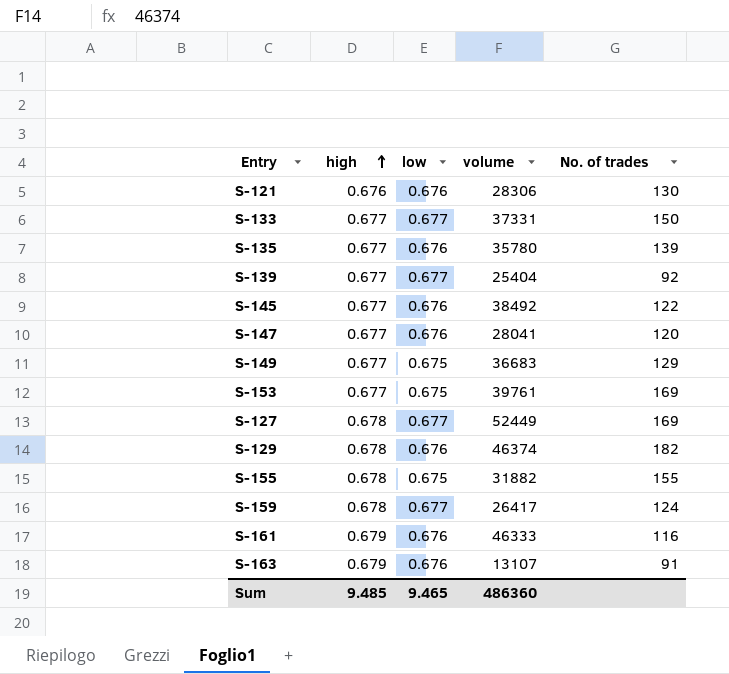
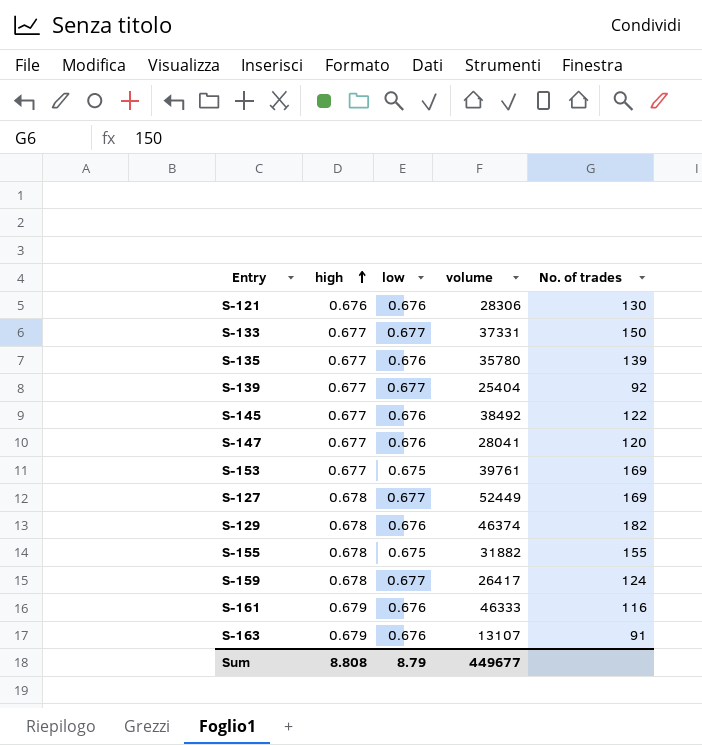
row S-149: 0.677 | 0.675 | 36683 | 129 -> none
Sum | high: 9.485 -> 8.808
Sum | low: 9.465 -> 8.79
Sum | volume: 486360 -> 449677

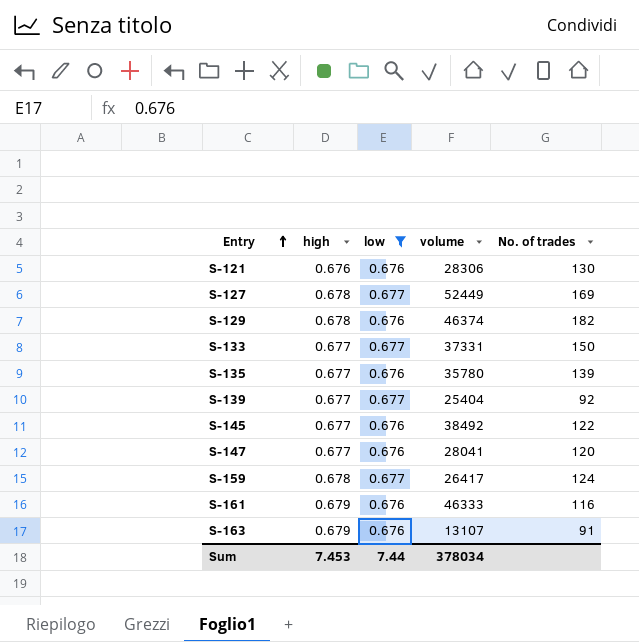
filter: none -> low != 0.675
row order: high ascending -> Entry ascending
Sum | high: 8.808 -> 7.453
Sum | low: 8.79 -> 7.44
Sum | volume: 449677 -> 378034

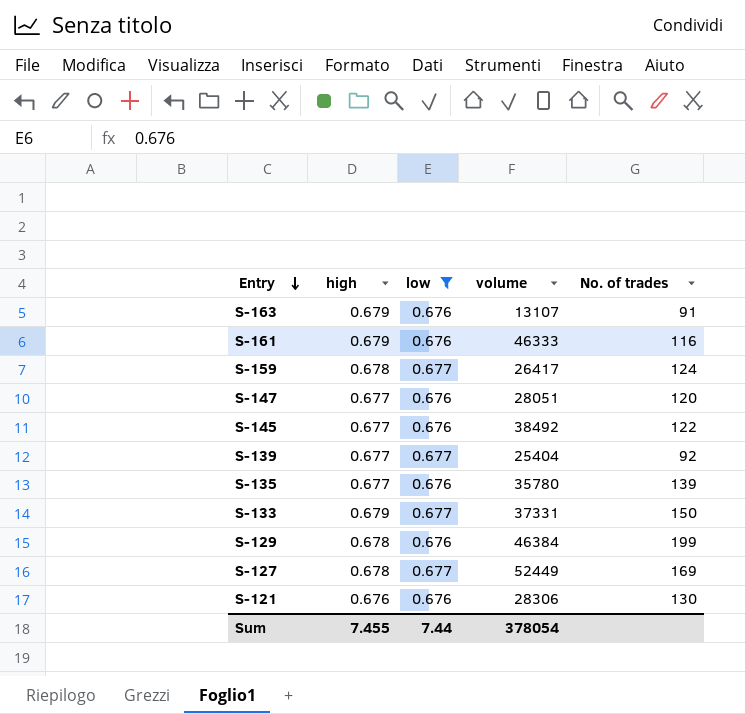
row order: Entry ascending -> Entry descending
S-147 | volume: 28041 -> 28051
S-133 | high: 0.677 -> 0.679
S-129 | volume: 46374 -> 46384
S-129 | No. of trades: 182 -> 199
Sum | high: 7.453 -> 7.455
Sum | volume: 378034 -> 378054

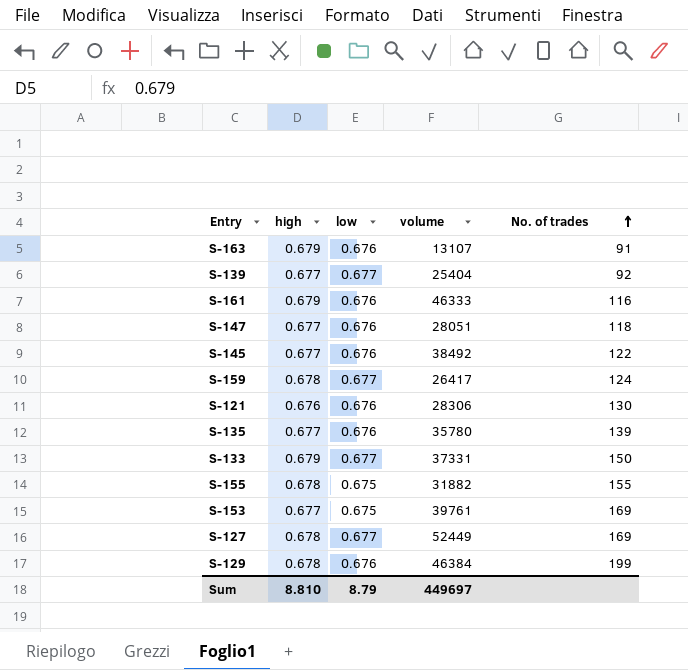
filter: low != 0.675 -> none
row order: Entry descending -> No. of trades ascending
S-147 | No. of trades: 120 -> 118
Sum | high: 7.455 -> 8.810
Sum | low: 7.44 -> 8.79
Sum | volume: 378054 -> 449697

